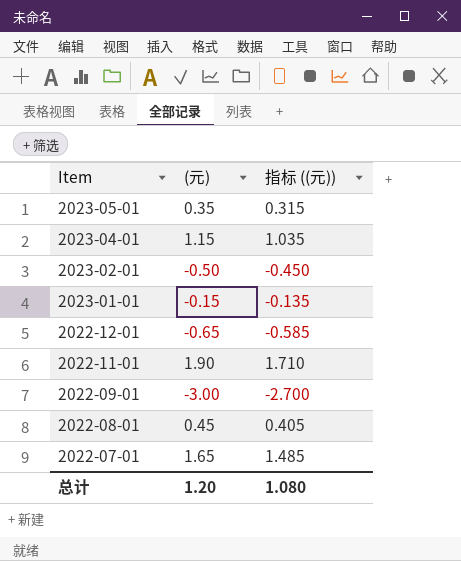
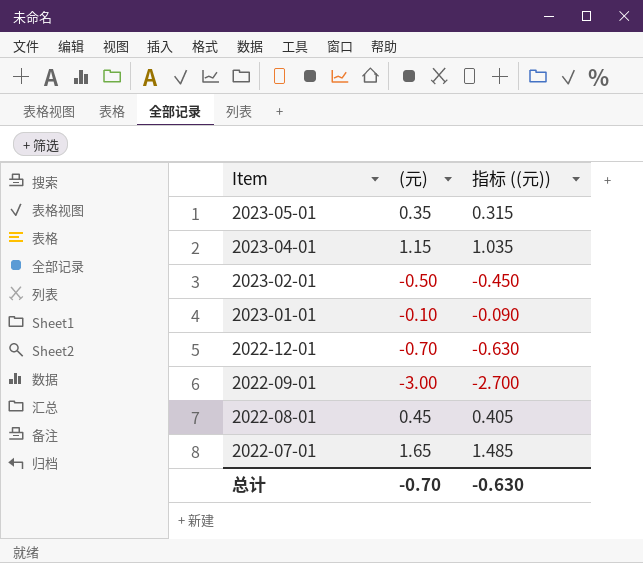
row 2022-11-01: 1.90 | 1.710 -> none
2023-01-01 | (元): -0.15 -> -0.10
2023-01-01 | 指标 ((元)): -0.135 -> -0.090
2022-12-01 | (元): -0.65 -> -0.70
2022-12-01 | 指标 ((元)): -0.585 -> -0.630
总计 | (元): 1.20 -> -0.70
总计 | 指标 ((元)): 1.080 -> -0.630

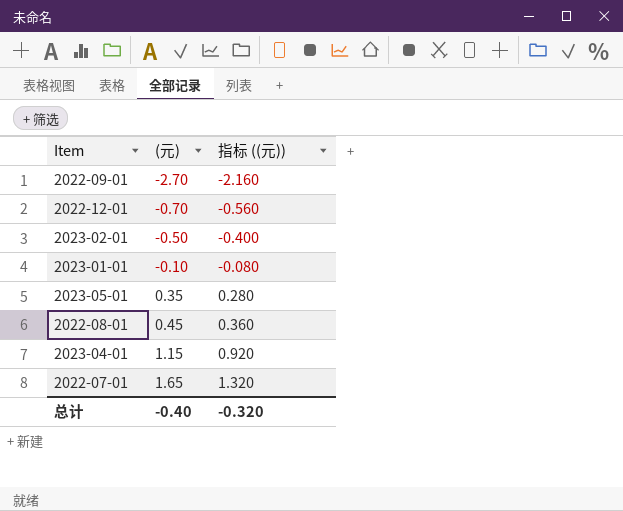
row order: Item descending -> (元) ascending
column 指标 ((元)) | formula: [(元)] * 0.9 -> [(元)] * 0.8
2022-09-01 | (元): -3.00 -> -2.70
总计 | (元): -0.70 -> -0.40
总计 | 指标 ((元)): -0.630 -> -0.320

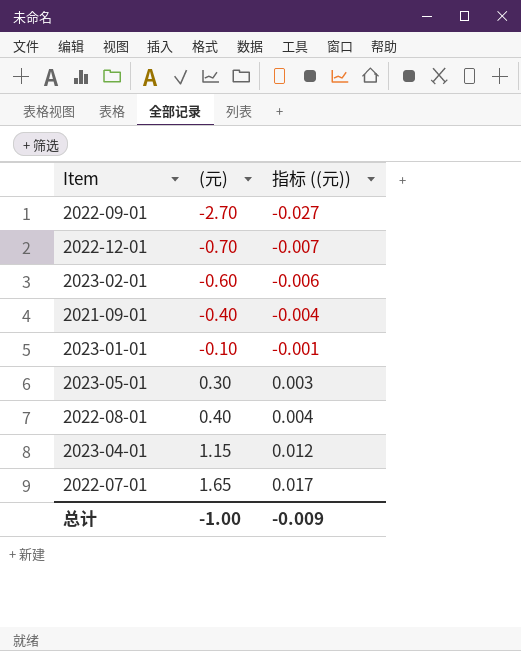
column 指标 ((元)) | formula: [(元)] * 0.8 -> [(元)] * 0.01
2023-02-01 | (元): -0.50 -> -0.60
row 2021-09-01: none -> -0.40 | -0.004
2023-05-01 | (元): 0.35 -> 0.30
2022-08-01 | (元): 0.45 -> 0.40
总计 | (元): -0.40 -> -1.00
总计 | 指标 ((元)): -0.320 -> -0.009

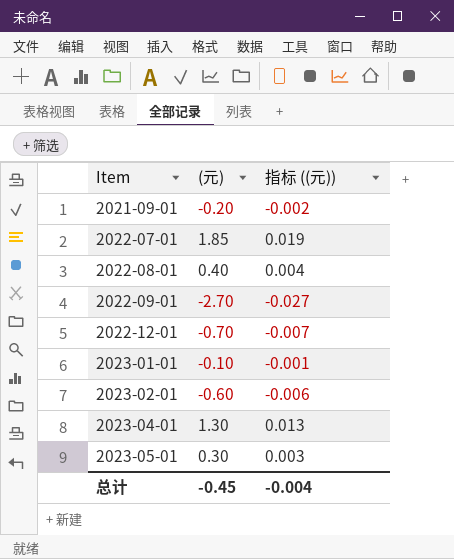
row order: (元) ascending -> Item ascending
2021-09-01 | (元): -0.40 -> -0.20
2021-09-01 | 指标 ((元)): -0.004 -> -0.002
2022-07-01 | (元): 1.65 -> 1.85
2022-07-01 | 指标 ((元)): 0.017 -> 0.019
2023-04-01 | (元): 1.15 -> 1.30
2023-04-01 | 指标 ((元)): 0.012 -> 0.013
总计 | (元): -1.00 -> -0.45
总计 | 指标 ((元)): -0.009 -> -0.004

